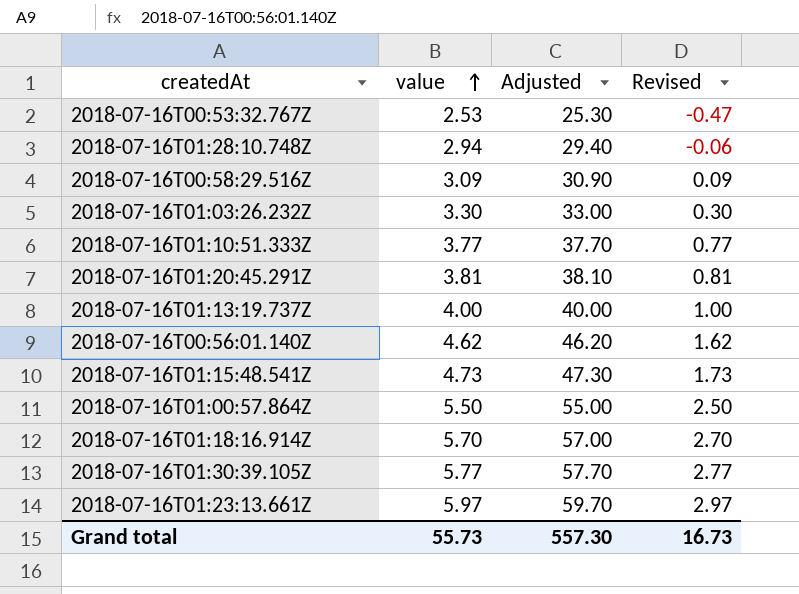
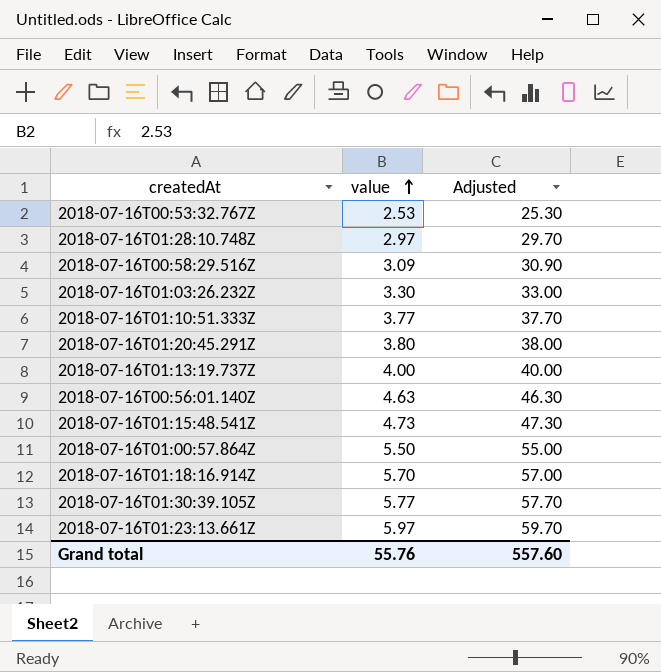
column Revised | formula: [value] - 3 -> none
2018-07-16T01:28:10.748Z | value: 2.94 -> 2.97
2018-07-16T01:28:10.748Z | Adjusted: 29.40 -> 29.70
2018-07-16T01:20:45.291Z | value: 3.81 -> 3.80
2018-07-16T01:20:45.291Z | Adjusted: 38.10 -> 38.00
2018-07-16T00:56:01.140Z | value: 4.62 -> 4.63
2018-07-16T00:56:01.140Z | Adjusted: 46.20 -> 46.30
Grand total | value: 55.73 -> 55.76
Grand total | Adjusted: 557.30 -> 557.60

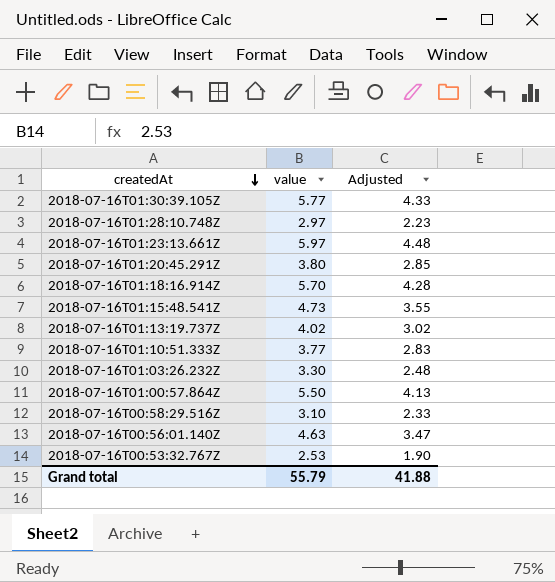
row order: value ascending -> createdAt descending
column Adjusted | formula: [value] * 10 -> [value] * 0.75
2018-07-16T01:13:19.737Z | value: 4.00 -> 4.02
2018-07-16T00:58:29.516Z | value: 3.09 -> 3.10
Grand total | value: 55.76 -> 55.79
Grand total | Adjusted: 557.60 -> 41.88

